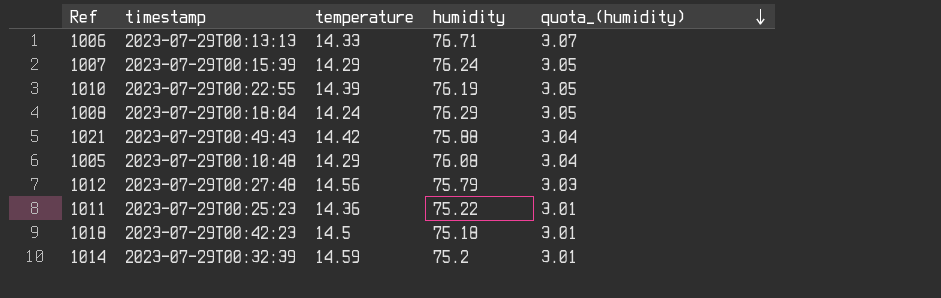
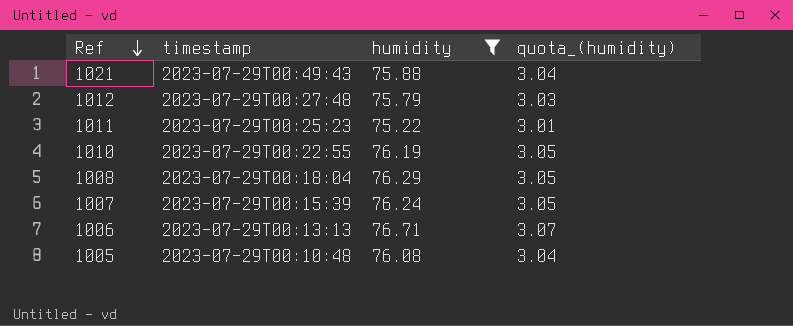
filter: none -> humidity >= 75.22
row order: quota_(humidity) descending -> Ref descending
column temperature | position: 3 -> none

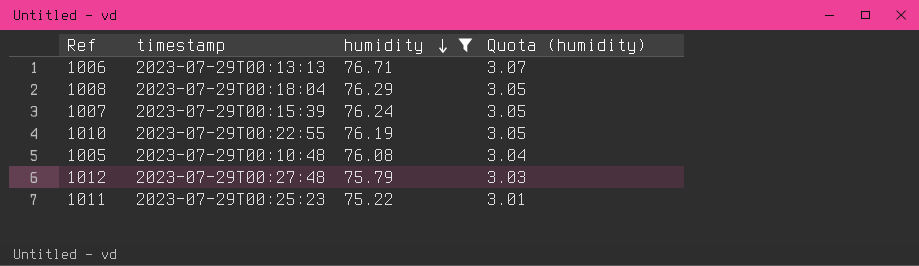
row order: Ref descending -> humidity descending
column name: quota_(humidity) -> Quota (humidity)
row 1021: 2023-07-29T00:49:43 | 75.88 | 3.04 -> none

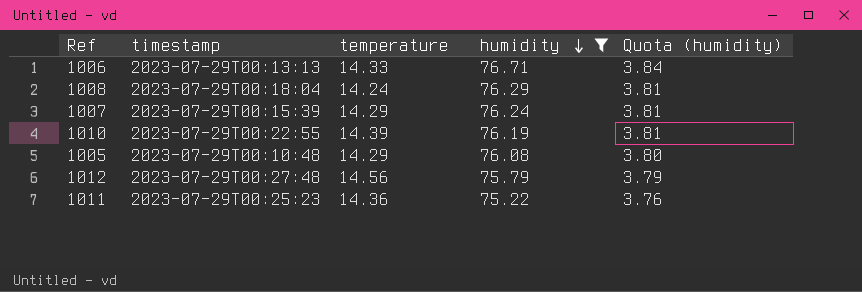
column temperature | position: none -> 3
column Quota (humidity) | formula: [humidity] * 0.04 -> [humidity] * 0.05

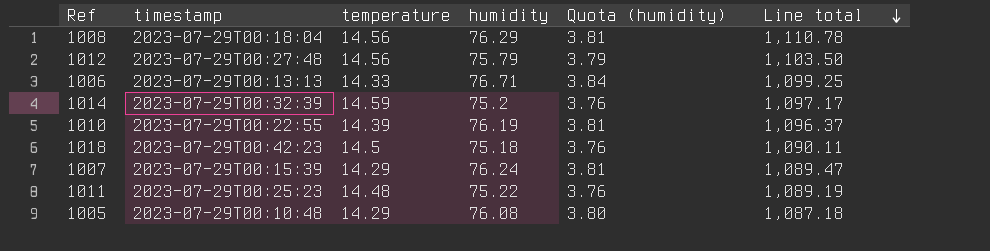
filter: humidity >= 75.22 -> none
row order: humidity descending -> Line total descending
column Line total | formula: none -> [temperature] * [humidity]
1008 | temperature: 14.24 -> 14.56
1011 | temperature: 14.36 -> 14.48

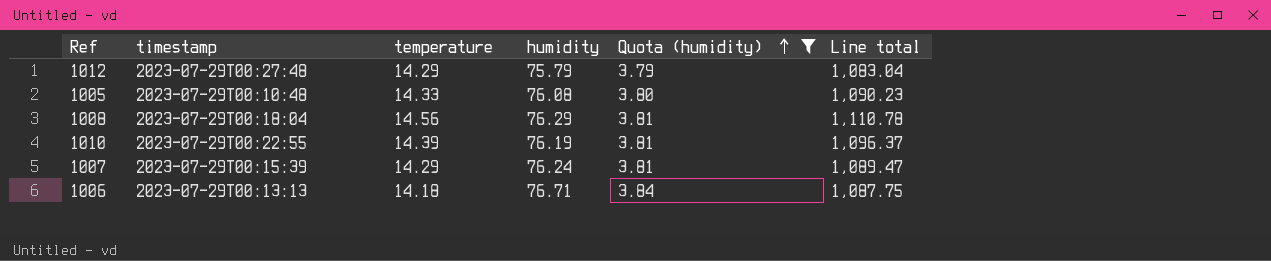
filter: none -> Quota (humidity) != 3.76
row order: Line total descending -> Quota (humidity) ascending
1012 | temperature: 14.56 -> 14.29
1012 | Line total: 1,103.50 -> 1,083.04
1005 | temperature: 14.29 -> 14.33
1005 | Line total: 1,087.18 -> 1,090.23
1006 | temperature: 14.33 -> 14.18
1006 | Line total: 1,099.25 -> 1,087.75

